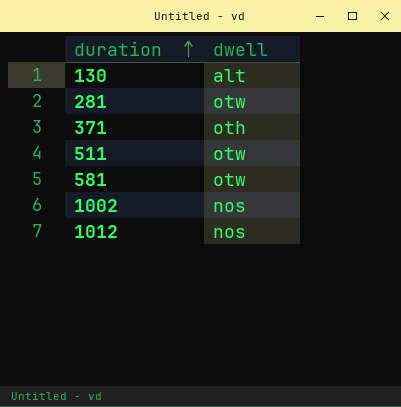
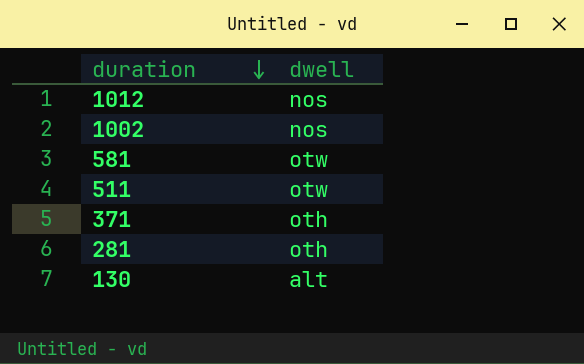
row order: duration ascending -> duration descending
281 | dwell: otw -> oth

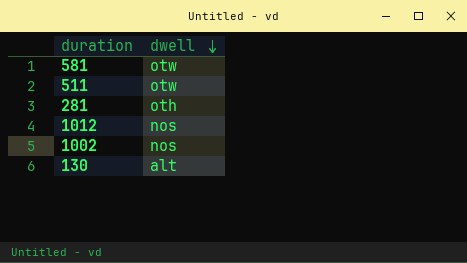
row order: duration descending -> dwell descending
row 371: oth -> none

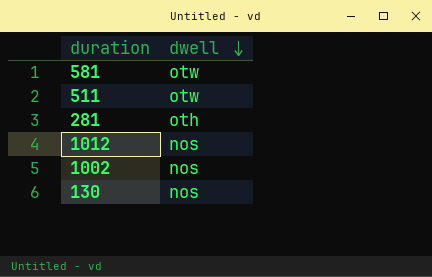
130 | dwell: alt -> nos

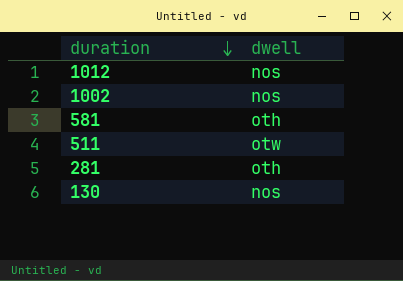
row order: dwell descending -> duration descending
581 | dwell: otw -> oth

